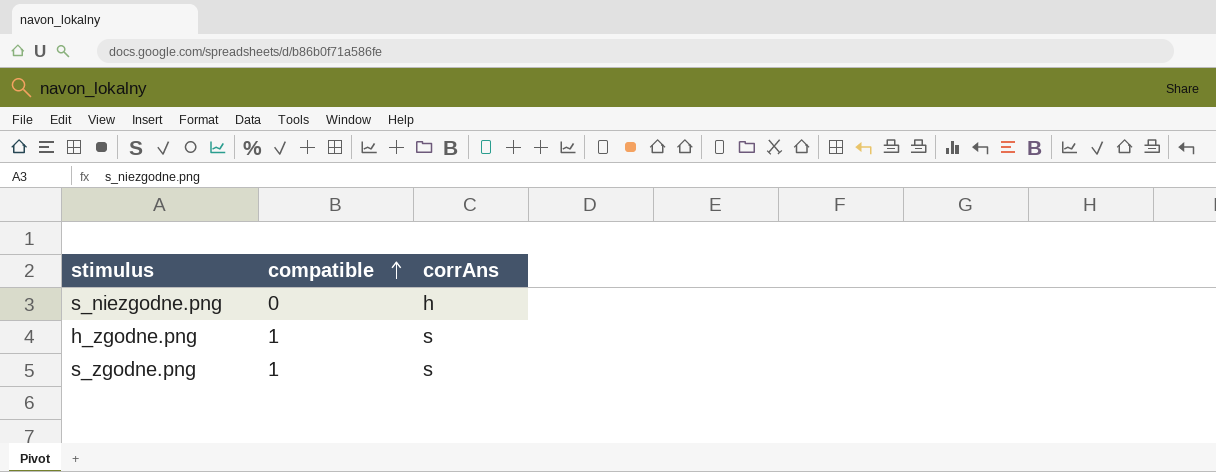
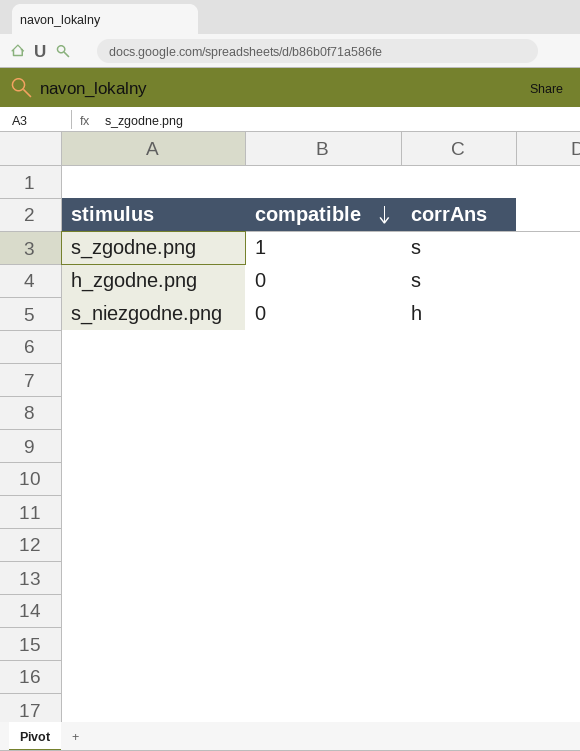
row order: compatible ascending -> compatible descending
h_zgodne.png | compatible: 1 -> 0

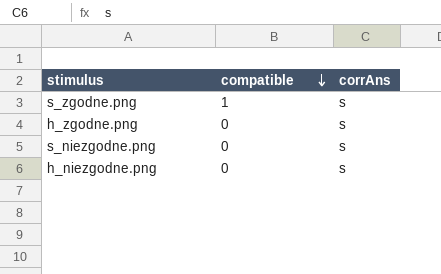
s_niezgodne.png | corrAns: h -> s
row h_niezgodne.png: none -> 0 | s

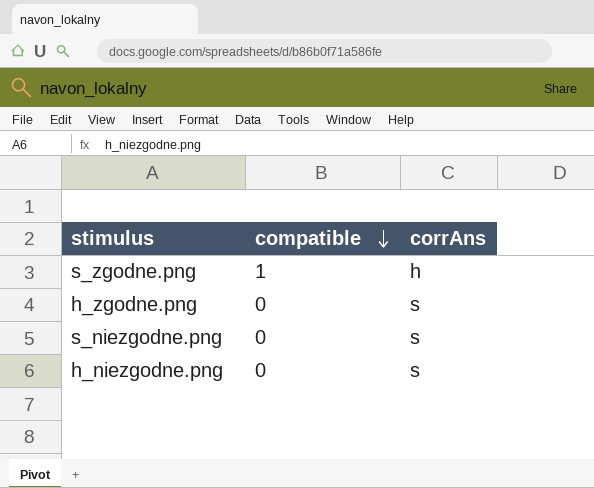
s_zgodne.png | corrAns: s -> h

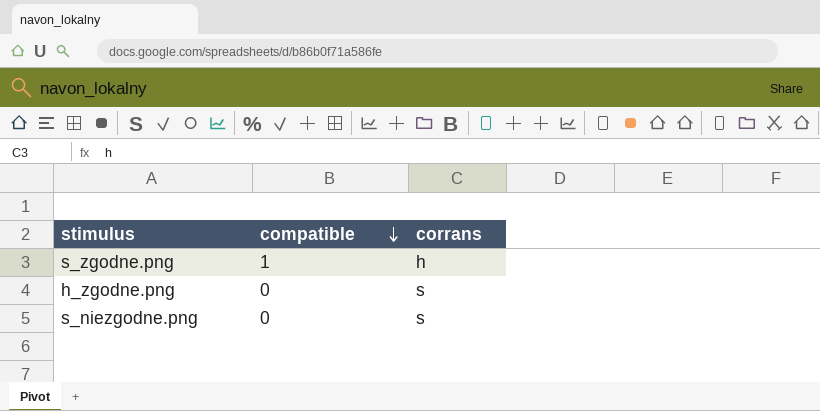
column name: corrAns -> corrans
row h_niezgodne.png: 0 | s -> none

